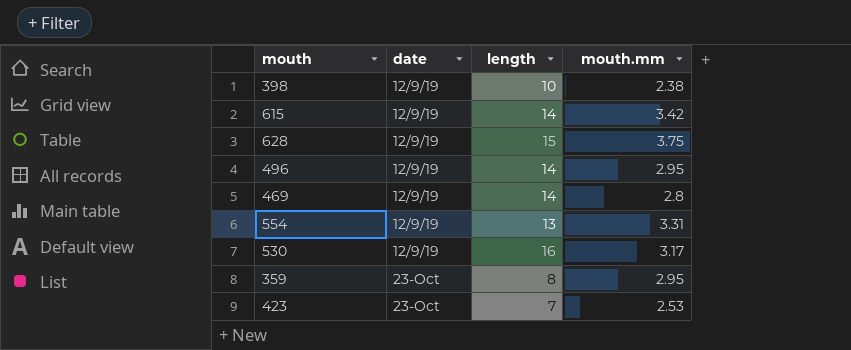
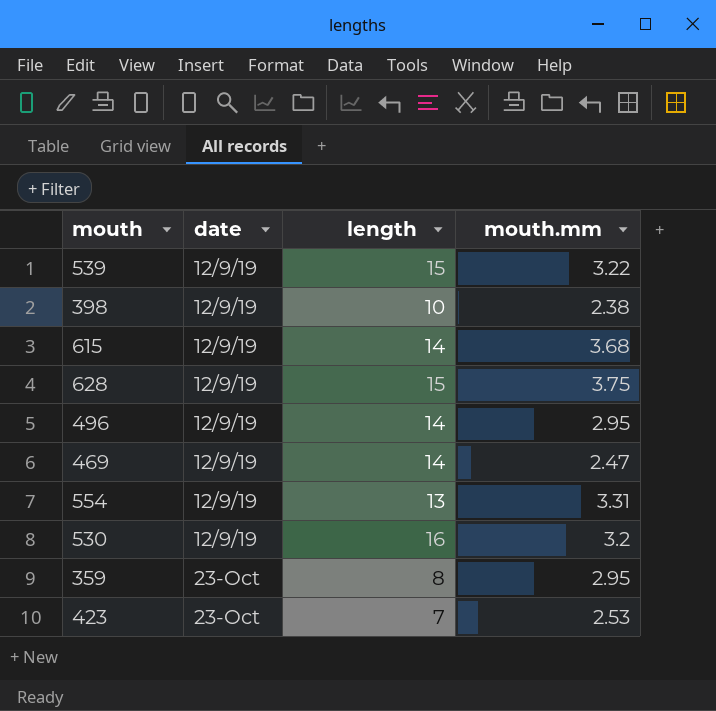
row 539: none -> 12/9/19 | 15 | 3.22
615 | mouth.mm: 3.42 -> 3.68
469 | mouth.mm: 2.8 -> 2.47
530 | mouth.mm: 3.17 -> 3.2

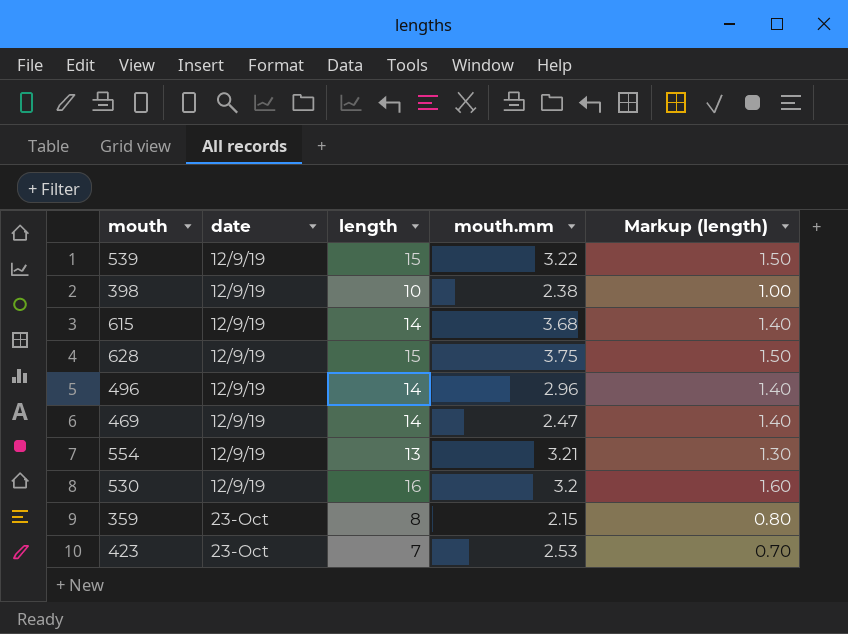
column Markup (length) | formula: none -> [length] * 0.1
496 | mouth.mm: 2.95 -> 2.96
554 | mouth.mm: 3.31 -> 3.21
359 | mouth.mm: 2.95 -> 2.15

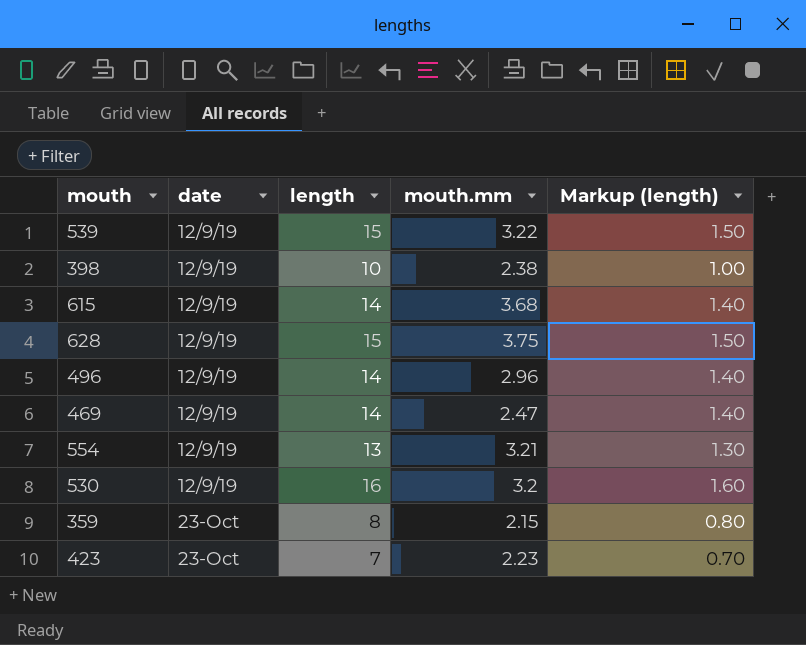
423 | mouth.mm: 2.53 -> 2.23

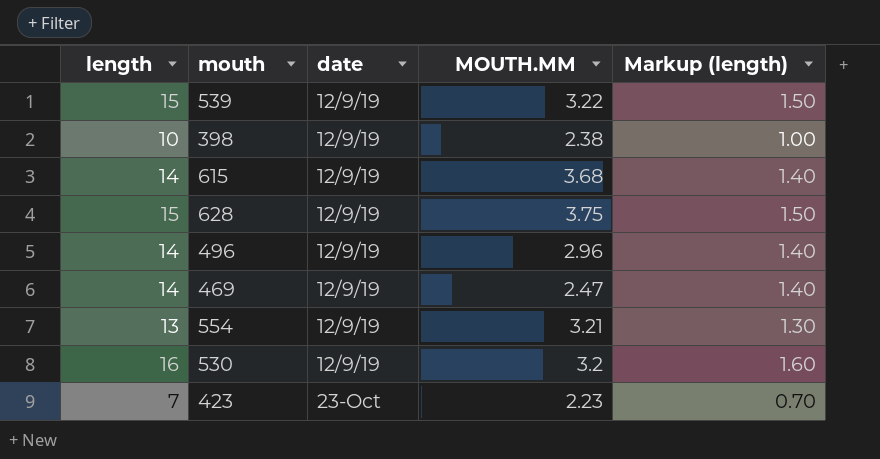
column length | position: 3 -> 1
column name: mouth.mm -> MOUTH.MM
row 359: 23-Oct | 8 | 2.15 | 0.80 -> none

